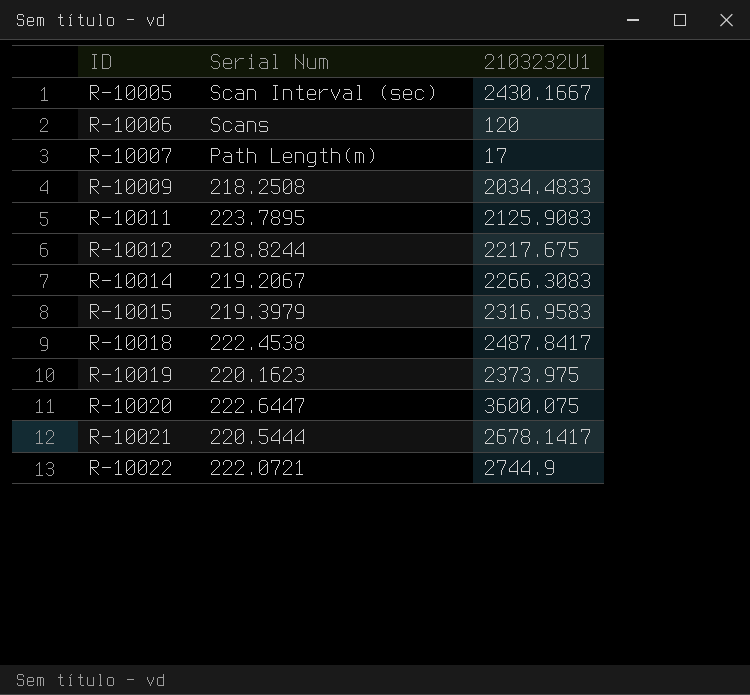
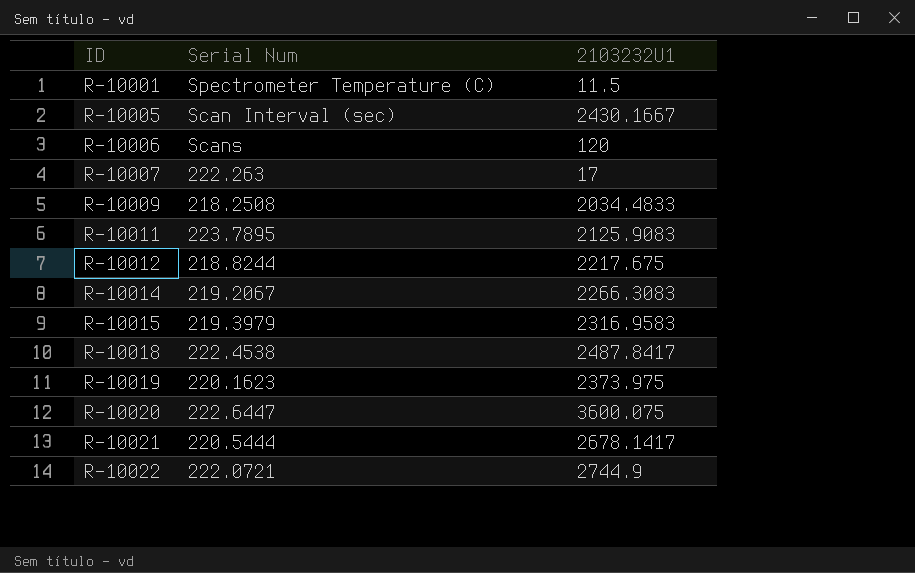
row R-10001: none -> Spectrometer Temperature (C) | 11.5
R-10007 | Serial Num: Path Length(m) -> 222.263

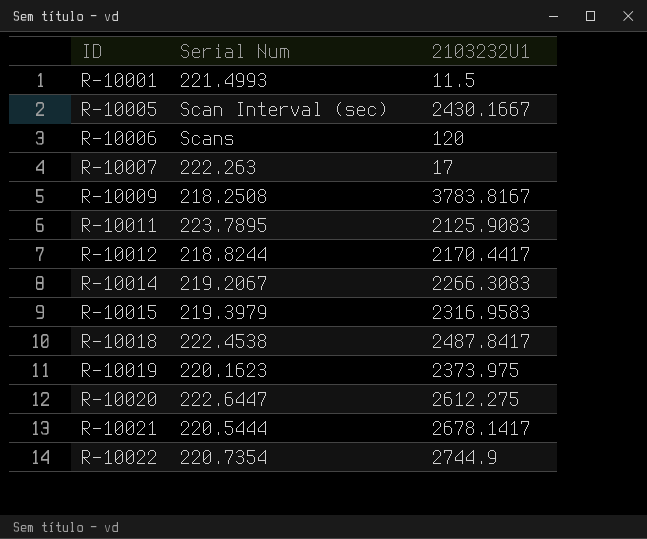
R-10001 | Serial Num: Spectrometer Temperature (C) -> 221.4993
R-10009 | 2103232U1: 2034.4833 -> 3783.8167
R-10012 | 2103232U1: 2217.675 -> 2170.4417
R-10020 | 2103232U1: 3600.075 -> 2612.275
R-10022 | Serial Num: 222.0721 -> 220.7354

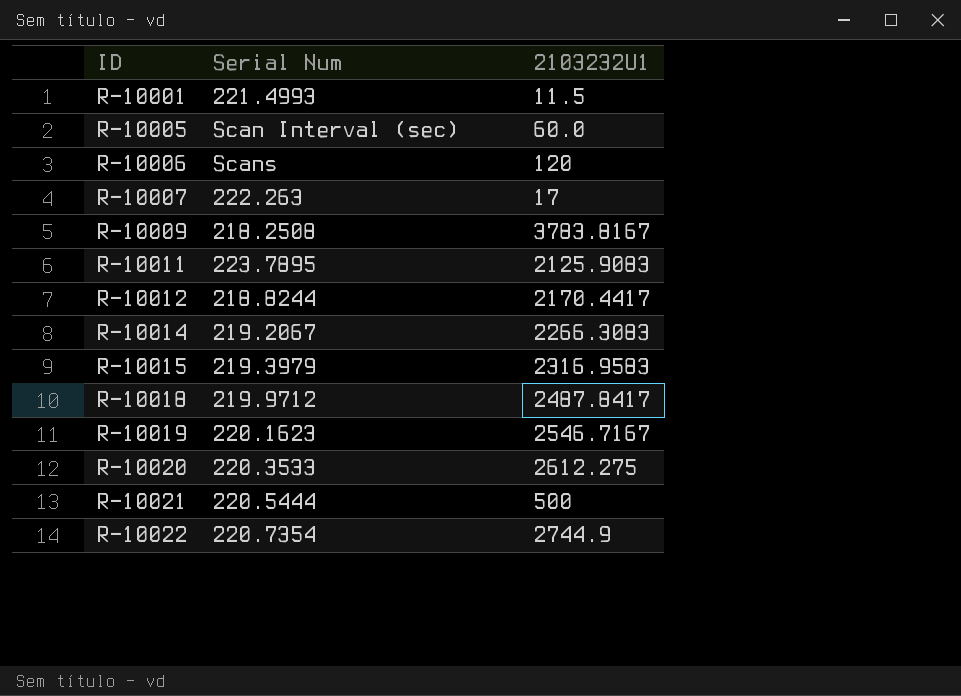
R-10005 | 2103232U1: 2430.1667 -> 60.0
R-10018 | Serial Num: 222.4538 -> 219.9712
R-10019 | 2103232U1: 2373.975 -> 2546.7167
R-10020 | Serial Num: 222.6447 -> 220.3533
R-10021 | 2103232U1: 2678.1417 -> 500

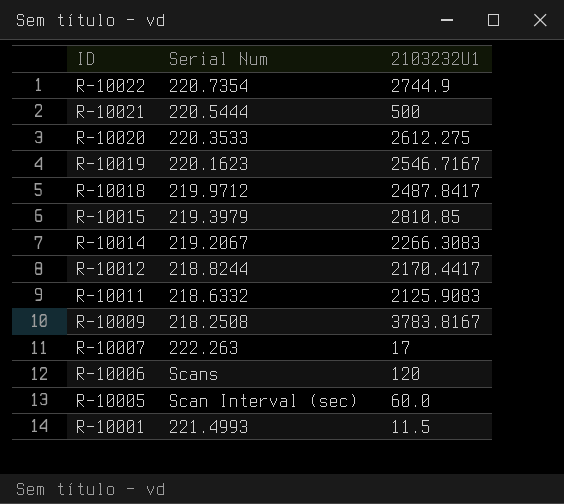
row order: ID ascending -> ID descending
R-10015 | 2103232U1: 2316.9583 -> 2810.85
R-10011 | Serial Num: 223.7895 -> 218.6332

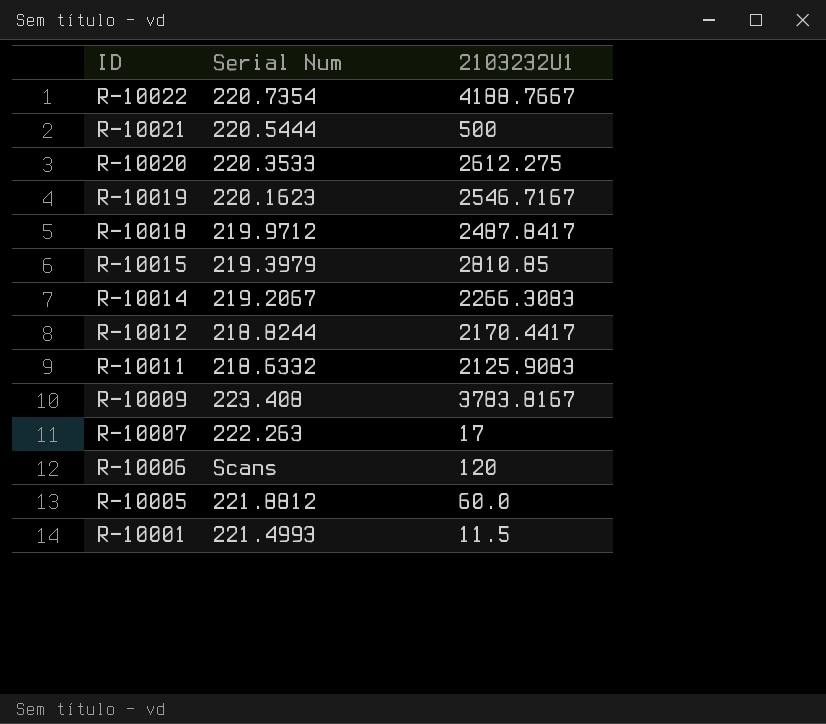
R-10022 | 2103232U1: 2744.9 -> 4188.7667
R-10009 | Serial Num: 218.2508 -> 223.408
R-10005 | Serial Num: Scan Interval (sec) -> 221.8812

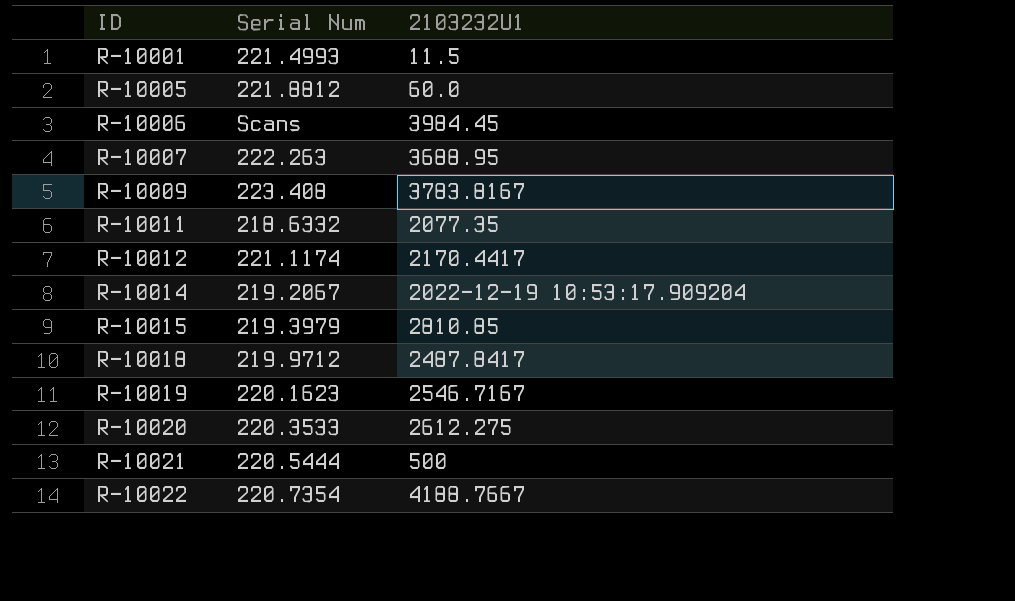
row order: ID descending -> ID ascending
R-10006 | 2103232U1: 120 -> 3984.45
R-10007 | 2103232U1: 17 -> 3688.95
R-10011 | 2103232U1: 2125.9083 -> 2077.35
R-10012 | Serial Num: 218.8244 -> 221.1174
R-10014 | 2103232U1: 2266.3083 -> 2022-12-19 10:53:17.909204

